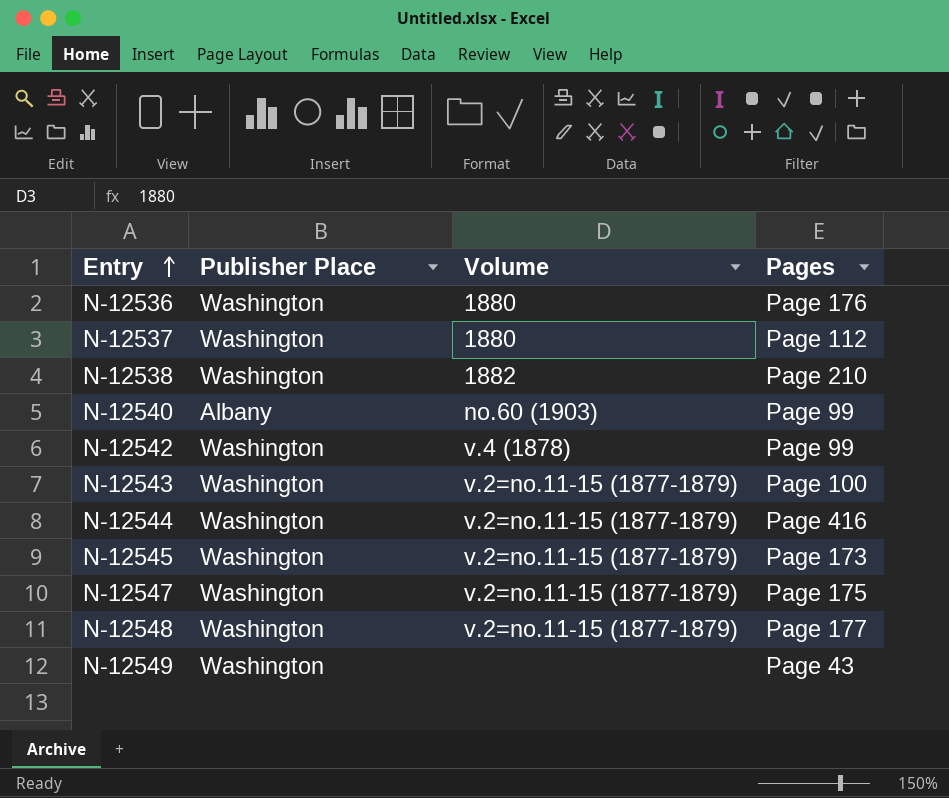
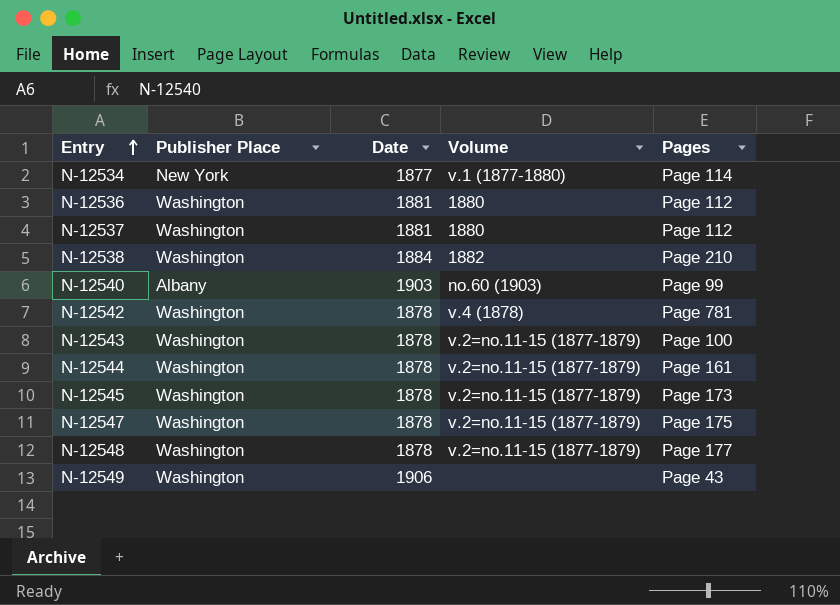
column Date | position: none -> 3
row N-12534: none -> New York | 1877 | v.1 (1877-1880) | Page 114
N-12536 | Pages: Page 176 -> Page 112
N-12542 | Pages: Page 99 -> Page 781
N-12544 | Pages: Page 416 -> Page 161

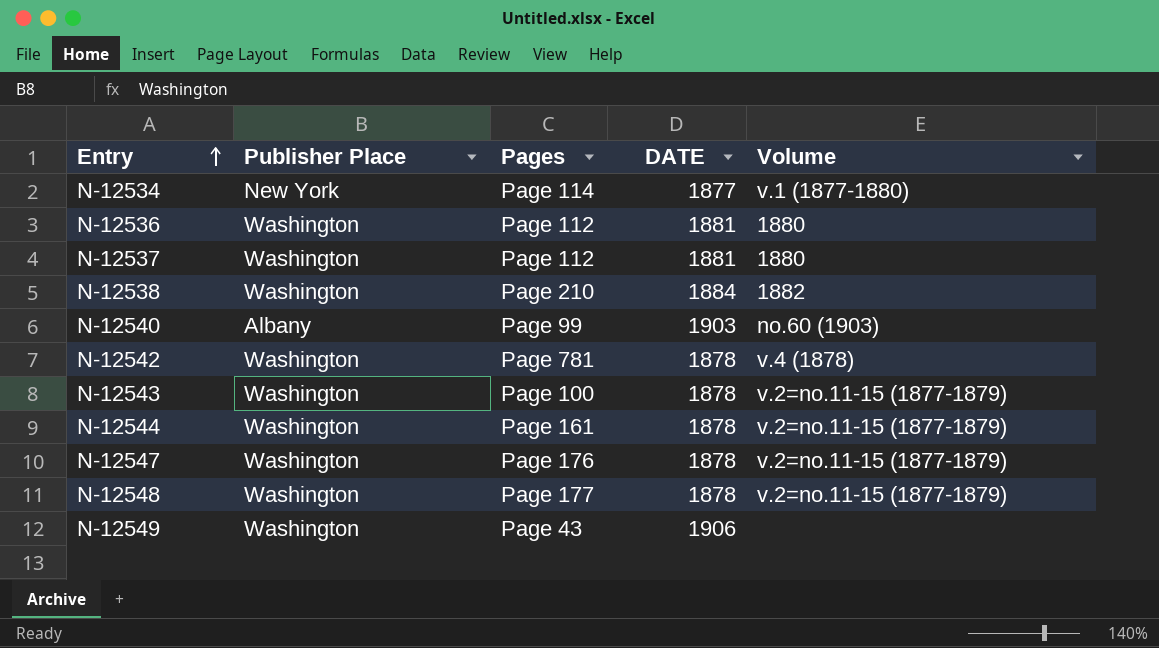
column Pages | position: 5 -> 3
column name: Date -> DATE
row N-12545: Washington | 1878 | v.2=no.11-15 (1877-1879) | Page 173 -> none
N-12547 | Pages: Page 175 -> Page 176

